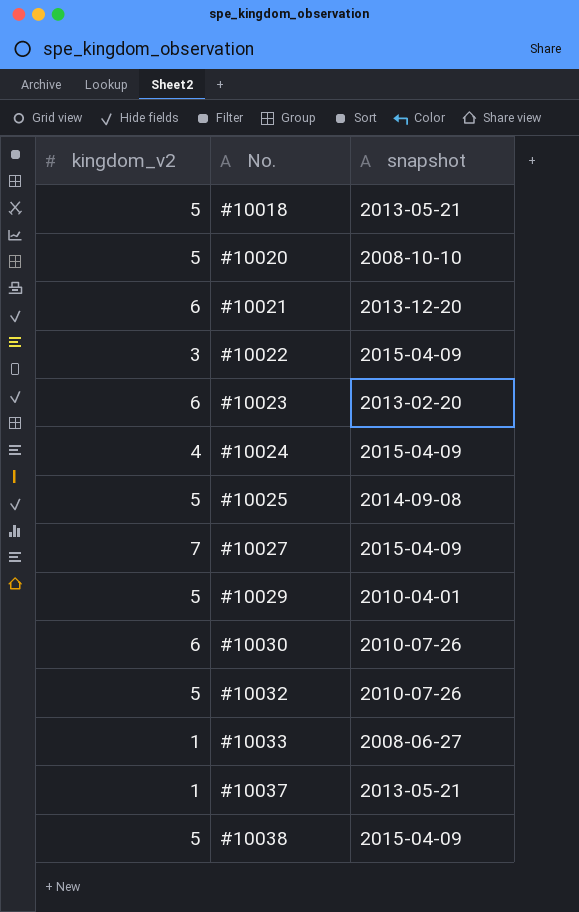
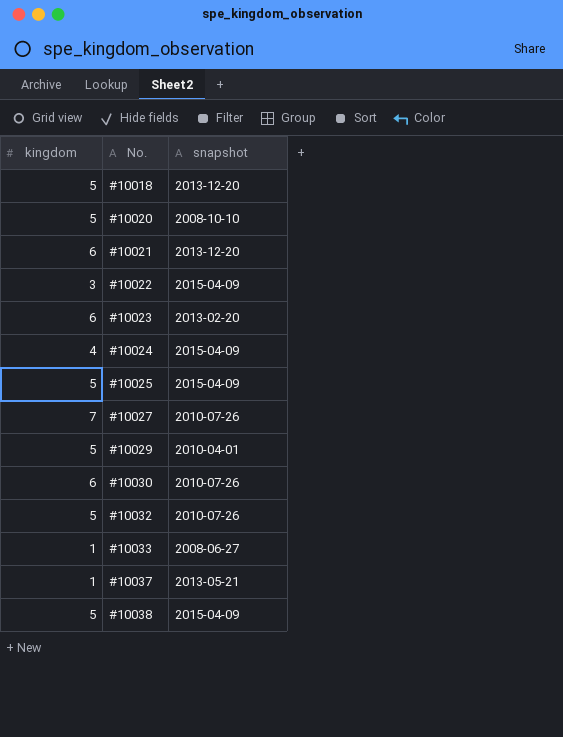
column name: kingdom_v2 -> kingdom
#10018 | snapshot: 2013-05-21 -> 2013-12-20
#10025 | snapshot: 2014-09-08 -> 2015-04-09
#10027 | snapshot: 2015-04-09 -> 2010-07-26

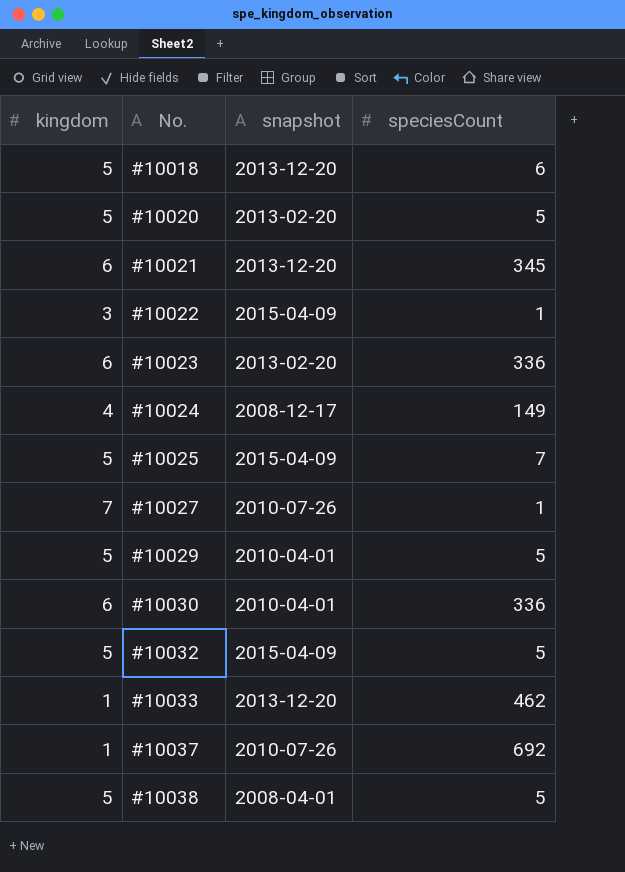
column speciesCount | position: none -> 4
#10020 | snapshot: 2008-10-10 -> 2013-02-20
#10024 | snapshot: 2015-04-09 -> 2008-12-17
#10030 | snapshot: 2010-07-26 -> 2010-04-01
#10032 | snapshot: 2010-07-26 -> 2015-04-09
#10033 | snapshot: 2008-06-27 -> 2013-12-20
#10037 | snapshot: 2013-05-21 -> 2010-07-26
#10038 | snapshot: 2015-04-09 -> 2008-04-01

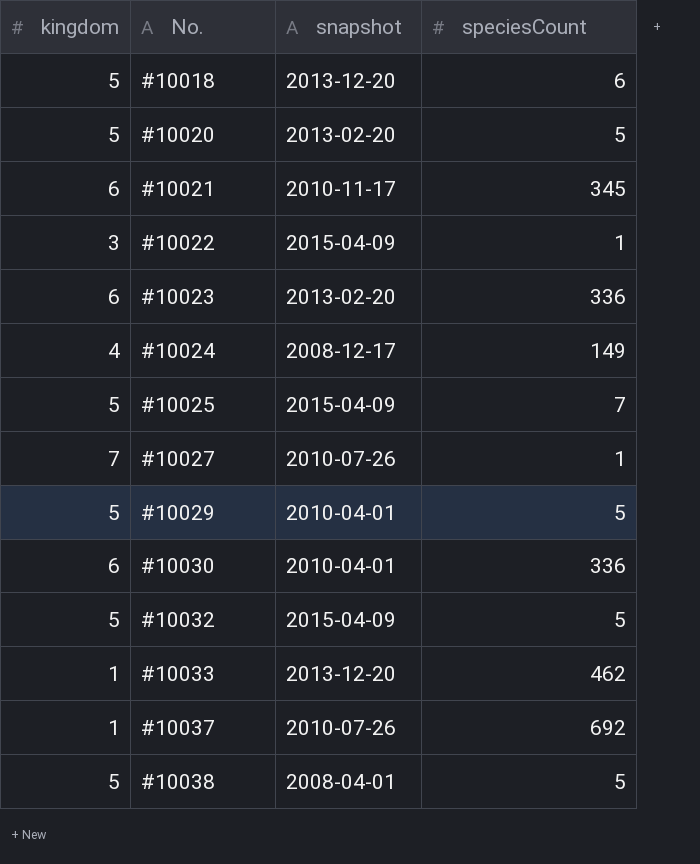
#10021 | snapshot: 2013-12-20 -> 2010-11-17

